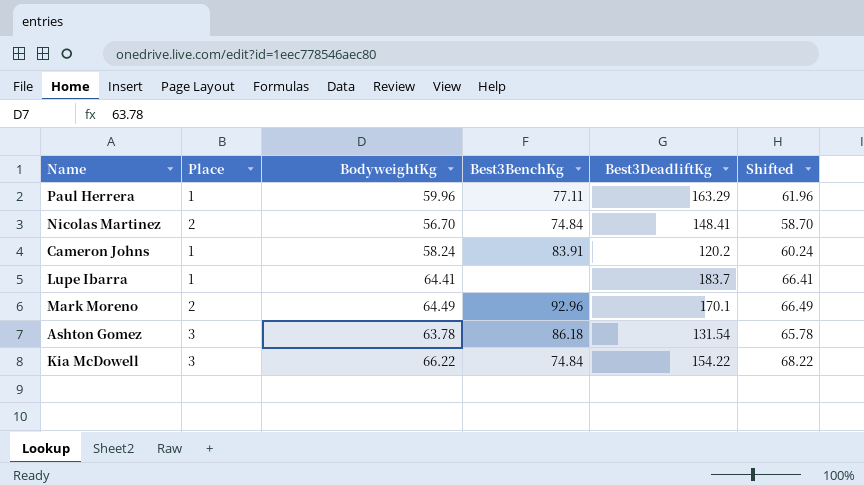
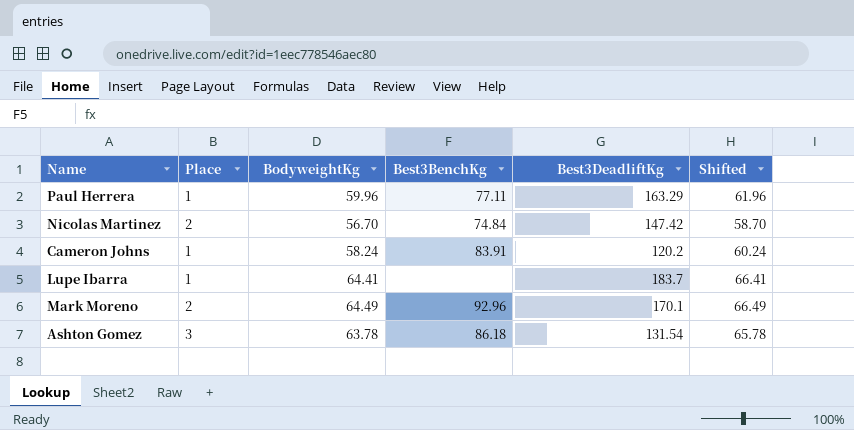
row Kia McDowell: 3 | 66.22 | 74.84 | 154.22 | 68.22 -> none
Nicolas Martinez | Best3DeadliftKg: 148.41 -> 147.42

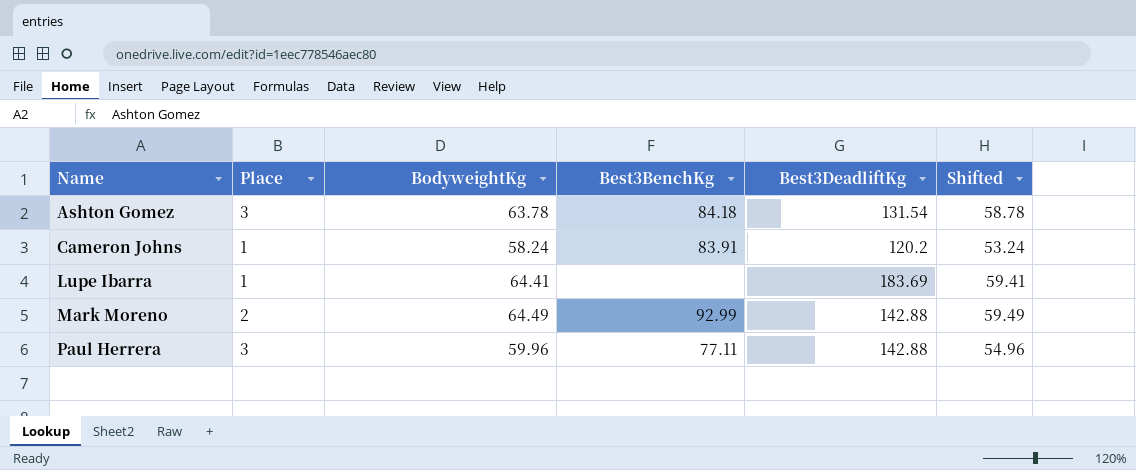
row order: none -> Name ascending
column Shifted | formula: [BodyweightKg] + 2 -> [BodyweightKg] - 5
row Nicolas Martinez: 2 | 56.70 | 74.84 | 147.42 | 58.70 -> none
Ashton Gomez | Best3BenchKg: 86.18 -> 84.18
Lupe Ibarra | Best3DeadliftKg: 183.7 -> 183.69
Mark Moreno | Best3BenchKg: 92.96 -> 92.99
Mark Moreno | Best3DeadliftKg: 170.1 -> 142.88
Paul Herrera | Place: 1 -> 3
Paul Herrera | Best3DeadliftKg: 163.29 -> 142.88

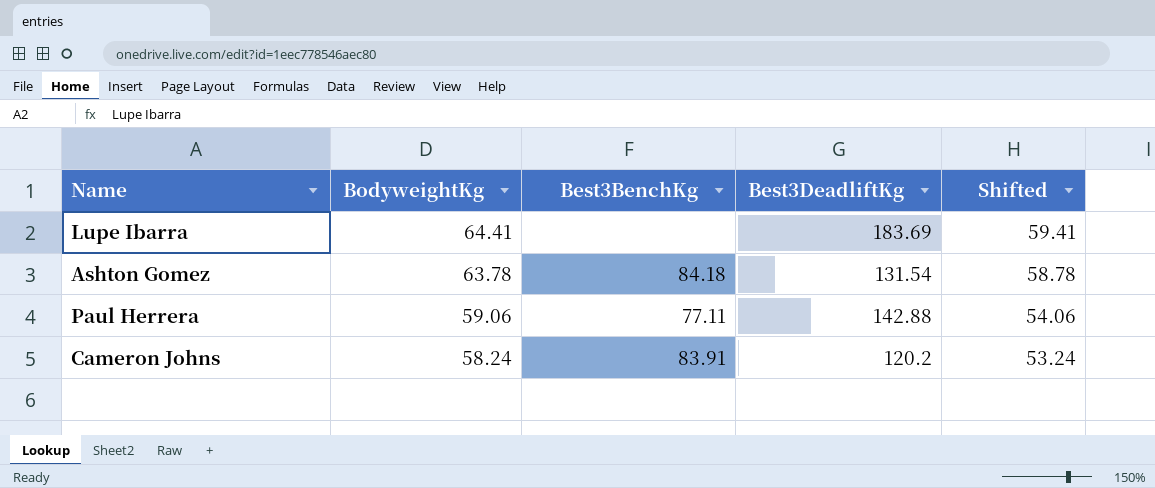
row order: Name ascending -> BodyweightKg descending
column Place | position: 2 -> none
row Mark Moreno: 2 | 64.49 | 92.99 | 142.88 | 59.49 -> none
Paul Herrera | BodyweightKg: 59.96 -> 59.06
Paul Herrera | Shifted: 54.96 -> 54.06

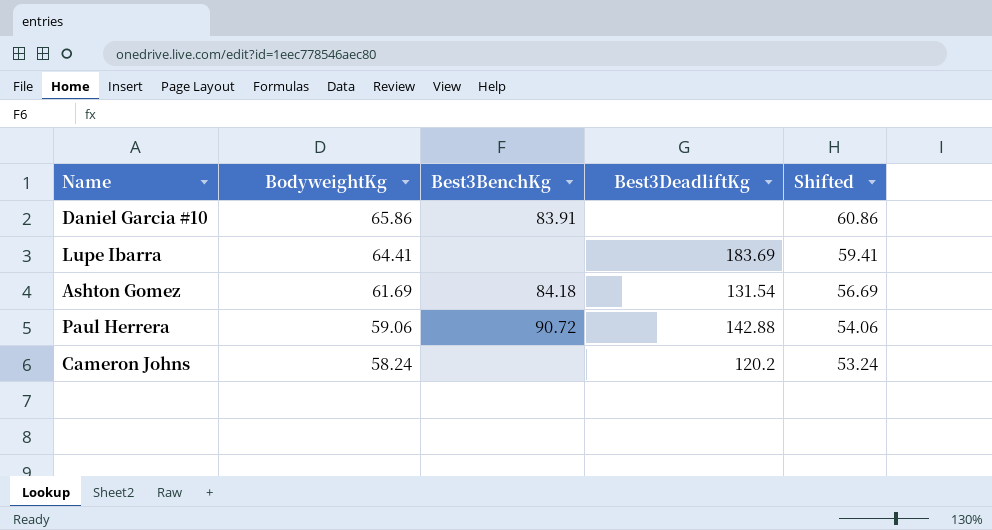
row Daniel Garcia #10: none -> 65.86 | 83.91 | none | 60.86
Ashton Gomez | BodyweightKg: 63.78 -> 61.69
Ashton Gomez | Shifted: 58.78 -> 56.69
Paul Herrera | Best3BenchKg: 77.11 -> 90.72
Cameron Johns | Best3BenchKg: 83.91 -> none

